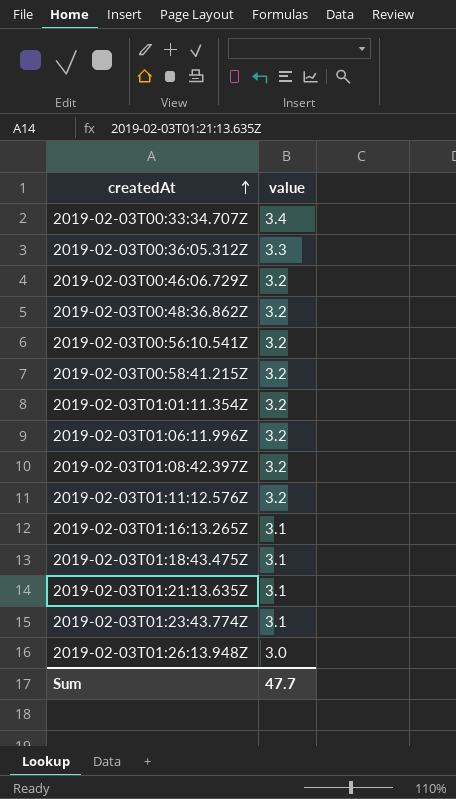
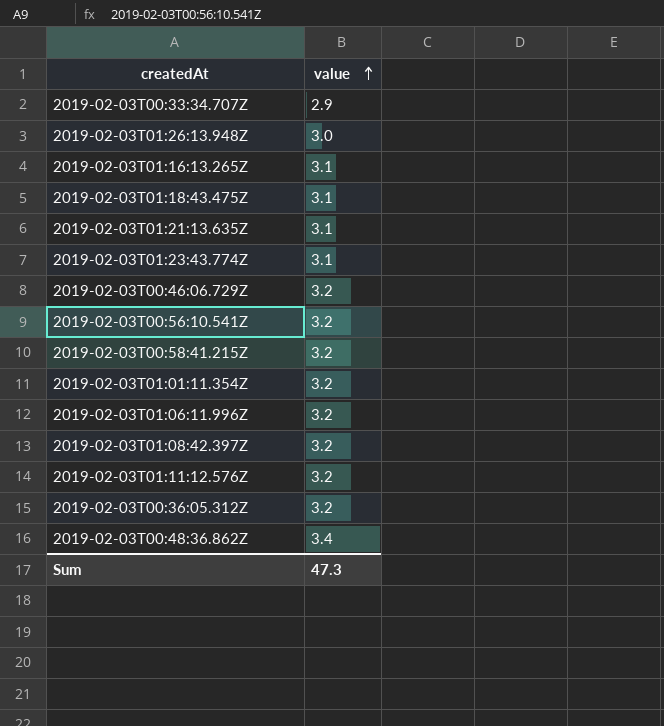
row order: createdAt ascending -> value ascending
2019-02-03T00:33:34.707Z | value: 3.4 -> 2.9
2019-02-03T00:36:05.312Z | value: 3.3 -> 3.2
2019-02-03T00:48:36.862Z | value: 3.2 -> 3.4
Sum | value: 47.7 -> 47.3

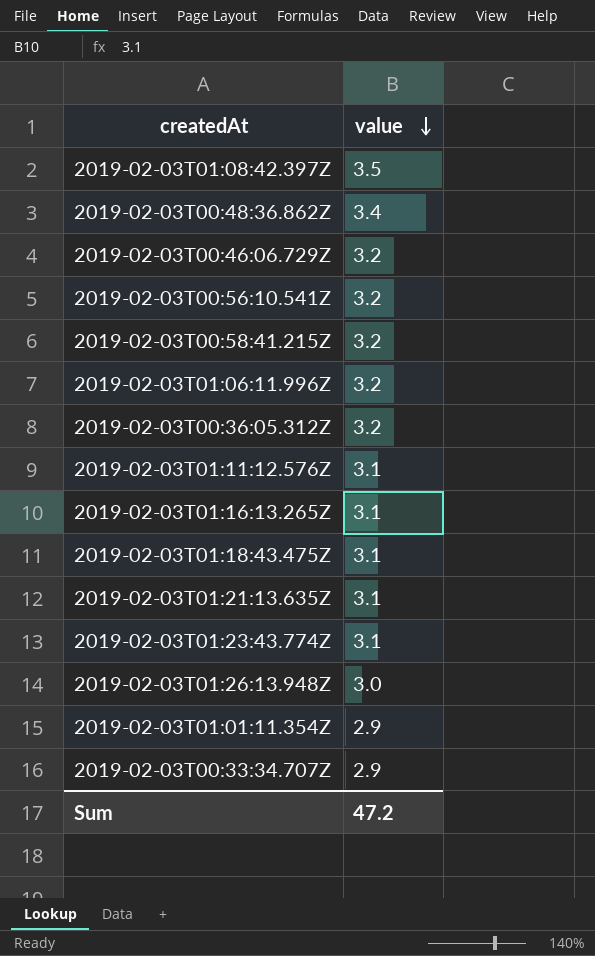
row order: value ascending -> value descending
2019-02-03T01:08:42.397Z | value: 3.2 -> 3.5
2019-02-03T01:11:12.576Z | value: 3.2 -> 3.1
2019-02-03T01:01:11.354Z | value: 3.2 -> 2.9
Sum | value: 47.3 -> 47.2

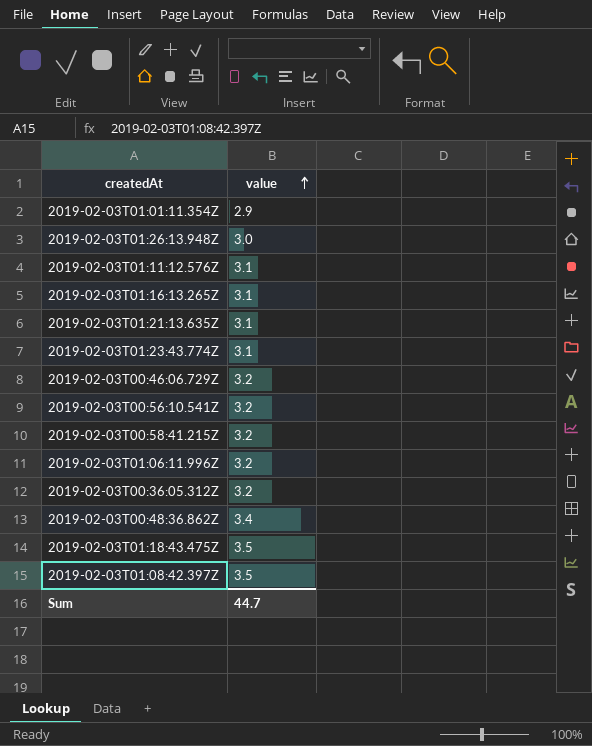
row order: value descending -> value ascending
row 2019-02-03T00:33:34.707Z: 2.9 -> none
2019-02-03T01:18:43.475Z | value: 3.1 -> 3.5
Sum | value: 47.2 -> 44.7

